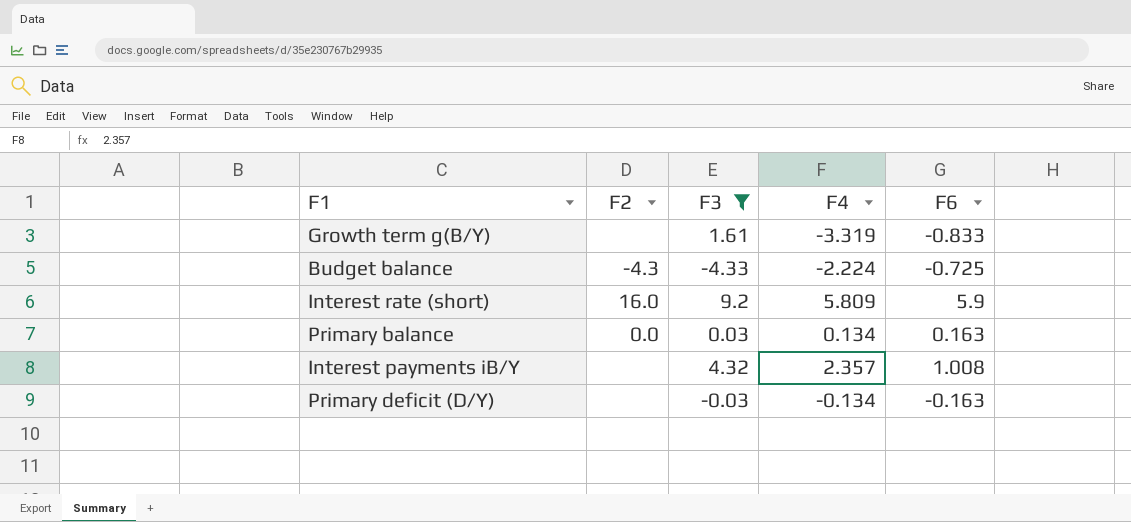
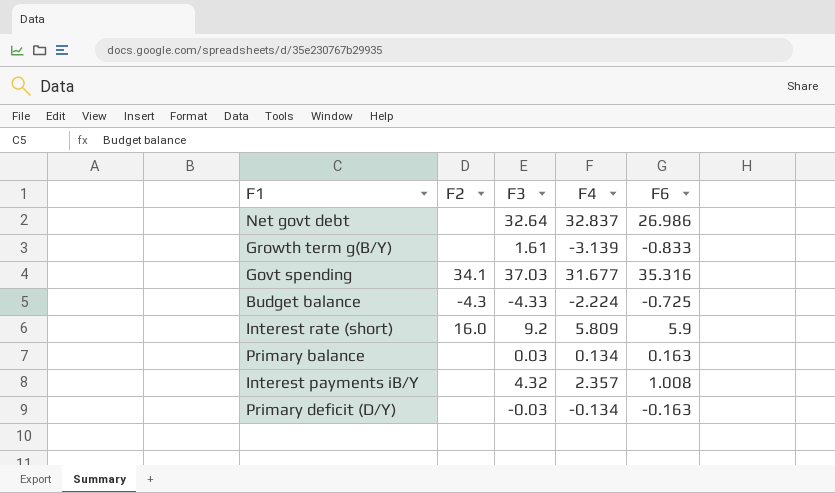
filter: F3 <= 9.2 -> none
Growth term g(B/Y) | F4: -3.319 -> -3.139
Primary balance | F2: 0.0 -> none

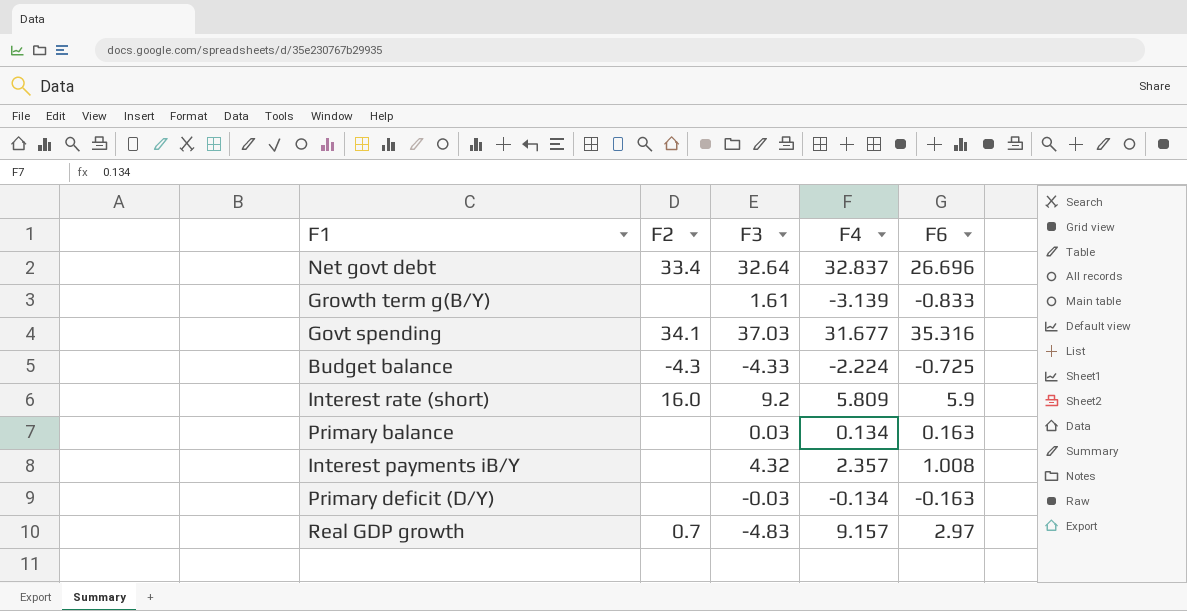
Net govt debt | F2: none -> 33.4
Net govt debt | F6: 26.986 -> 26.696
row Real GDP growth: none -> 0.7 | -4.83 | 9.157 | 2.97

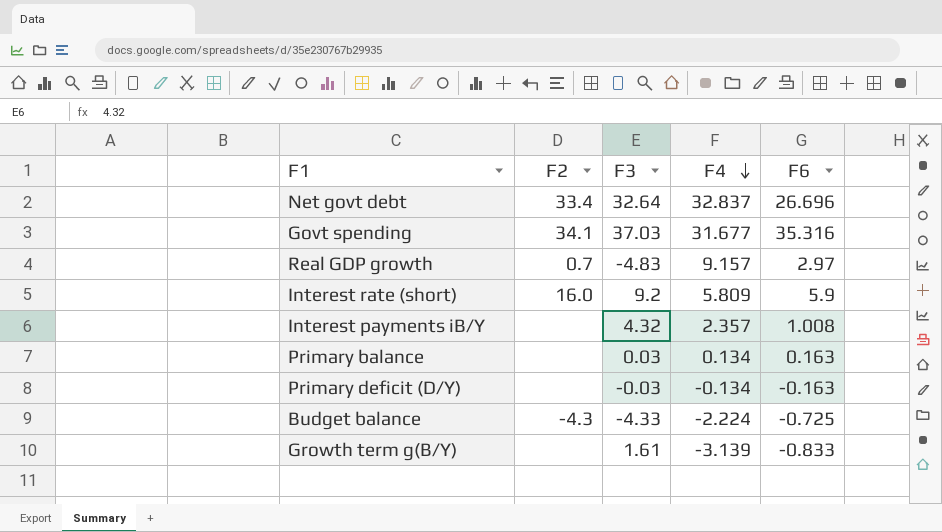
row order: none -> F4 descending

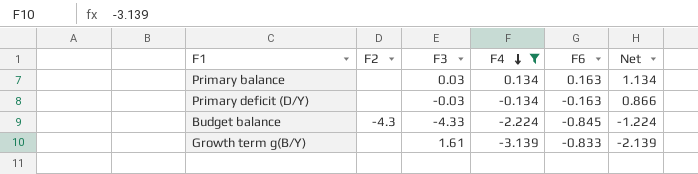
filter: none -> F4 <= 0.134
column Net | formula: none -> [F4] + 1
Budget balance | F6: -0.725 -> -0.845

